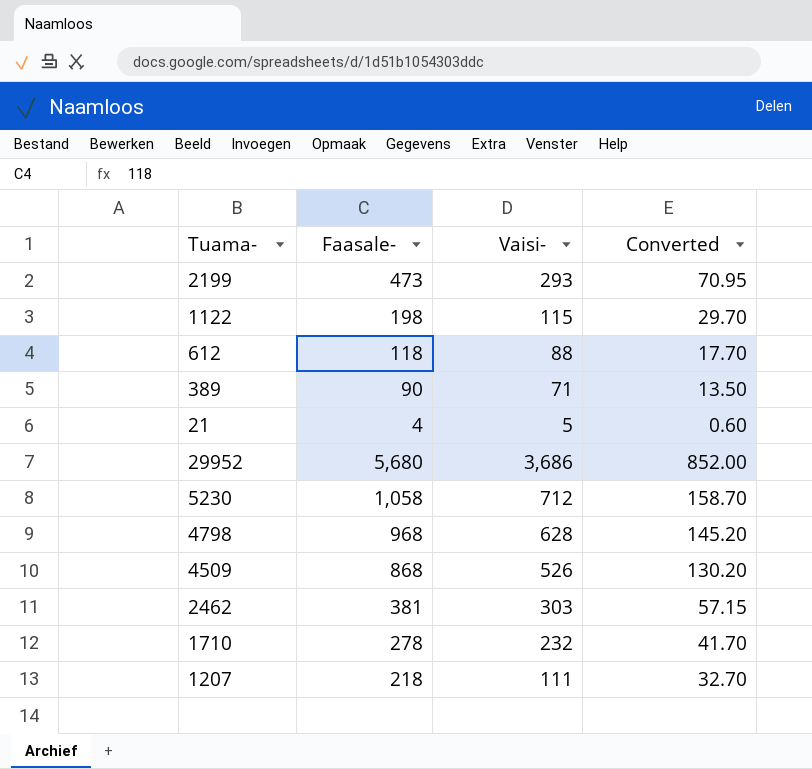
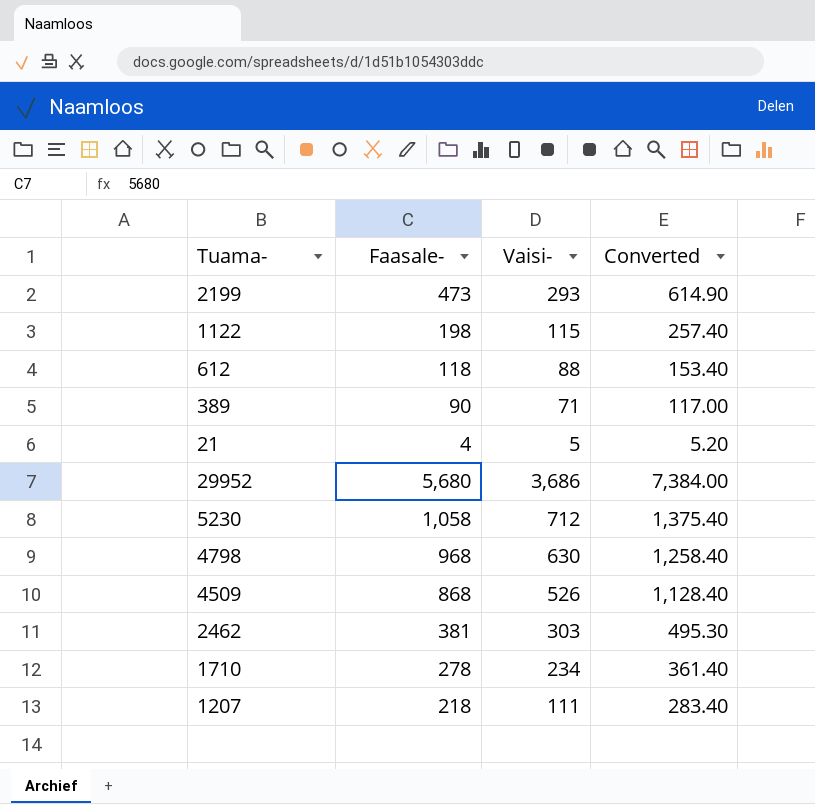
column Converted | formula: [Faasale-] * 0.15 -> [Faasale-] * 1.3
4798 | Vaisi-: 628 -> 630
1710 | Vaisi-: 232 -> 234

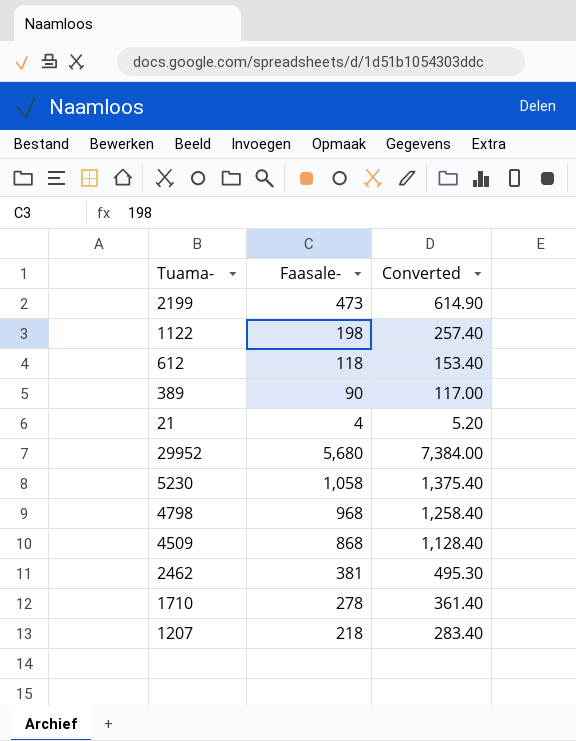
column Vaisi- | position: 3 -> none

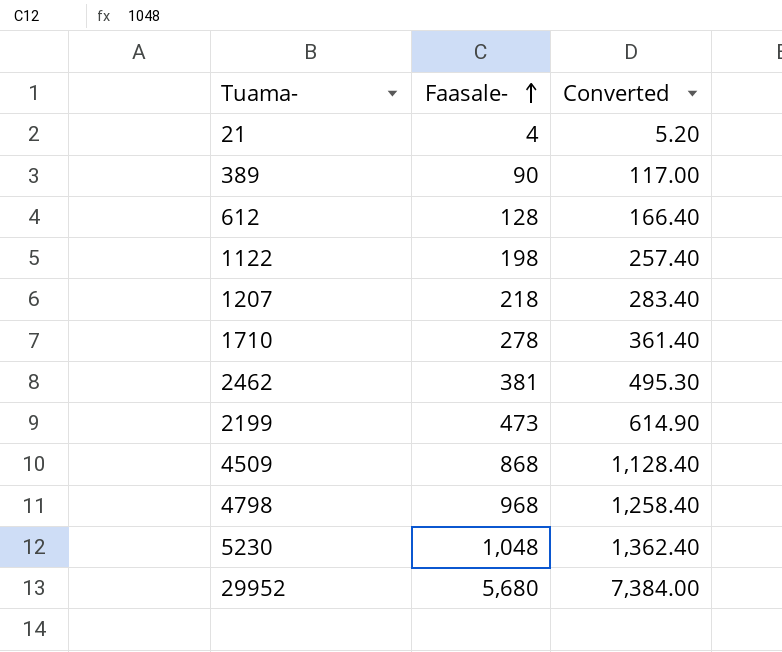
row order: none -> Faasale- ascending
612 | Faasale-: 118 -> 128
612 | Converted: 153.40 -> 166.40
5230 | Faasale-: 1,058 -> 1,048
5230 | Converted: 1,375.40 -> 1,362.40

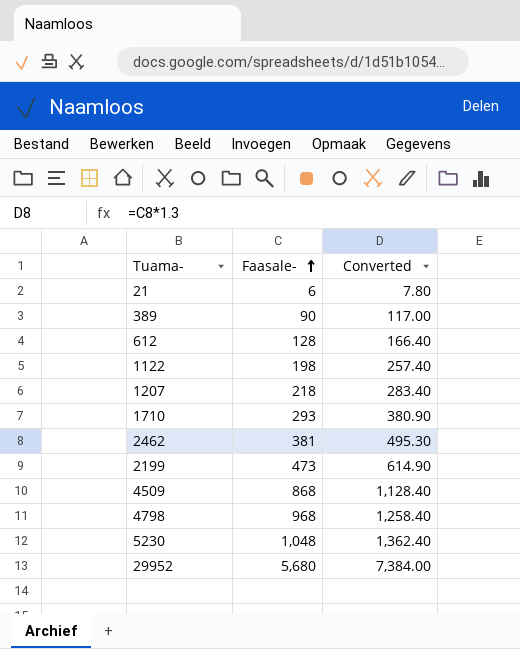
21 | Faasale-: 4 -> 6
21 | Converted: 5.20 -> 7.80
1710 | Faasale-: 278 -> 293
1710 | Converted: 361.40 -> 380.90

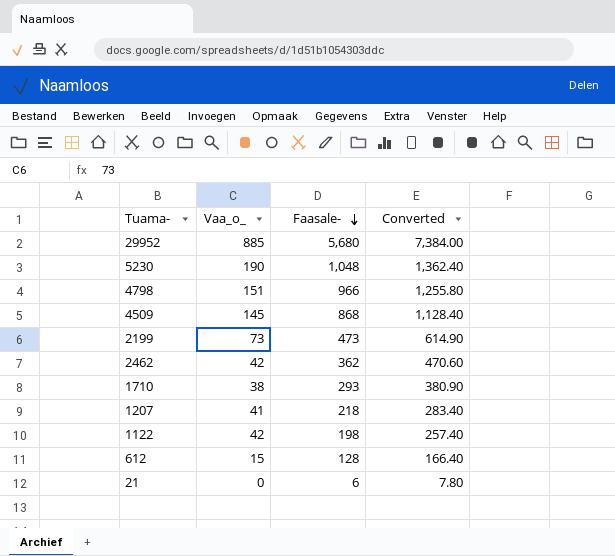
row order: Faasale- ascending -> Faasale- descending
column Vaa_o_ | position: none -> 2
row 389: 90 | 117.00 -> none
4798 | Faasale-: 968 -> 966
4798 | Converted: 1,258.40 -> 1,255.80
2462 | Faasale-: 381 -> 362
2462 | Converted: 495.30 -> 470.60

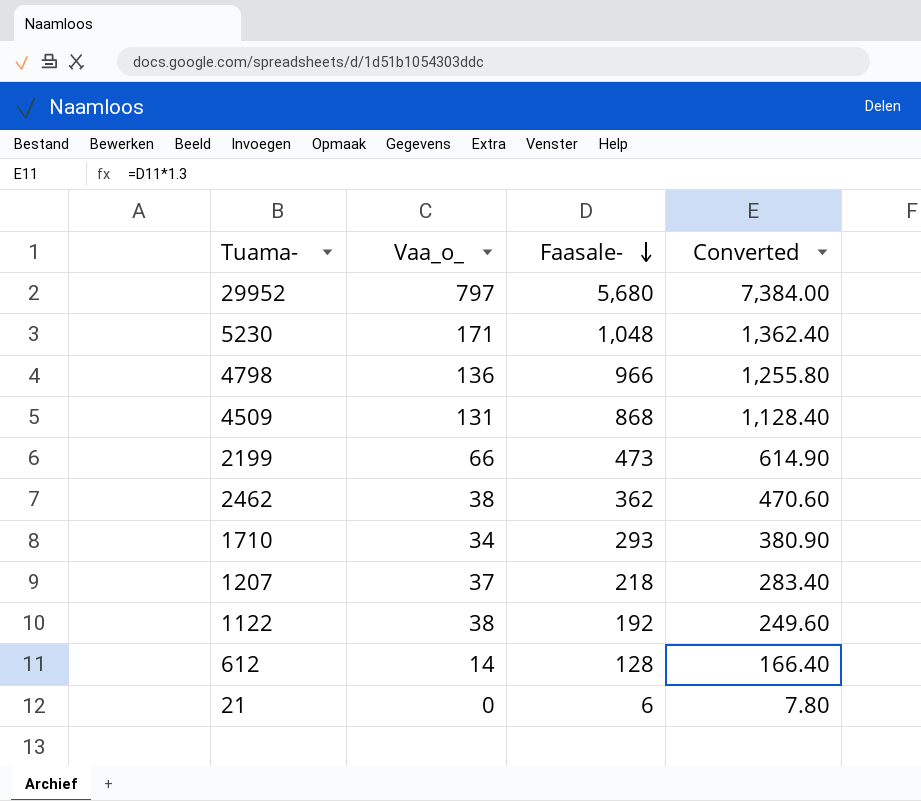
29952 | Vaa_o_: 885 -> 797
5230 | Vaa_o_: 190 -> 171
4798 | Vaa_o_: 151 -> 136
4509 | Vaa_o_: 145 -> 131
2199 | Vaa_o_: 73 -> 66
2462 | Vaa_o_: 42 -> 38
1710 | Vaa_o_: 38 -> 34
1207 | Vaa_o_: 41 -> 37
1122 | Vaa_o_: 42 -> 38
1122 | Faasale-: 198 -> 192
1122 | Converted: 257.40 -> 249.60
612 | Vaa_o_: 15 -> 14

